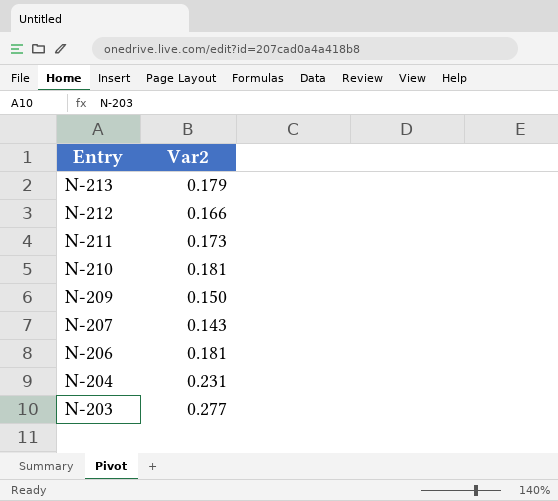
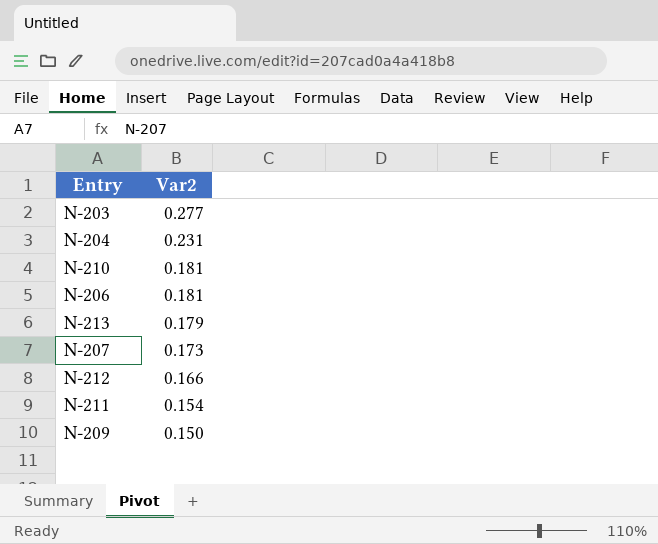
row order: Entry descending -> Var2 descending
N-207 | Var2: 0.143 -> 0.173
N-211 | Var2: 0.173 -> 0.154

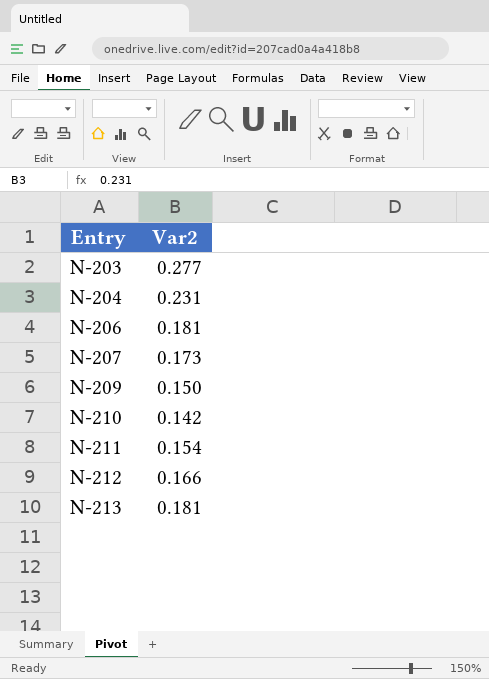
row order: Var2 descending -> Entry ascending
N-210 | Var2: 0.181 -> 0.142
N-213 | Var2: 0.179 -> 0.181

